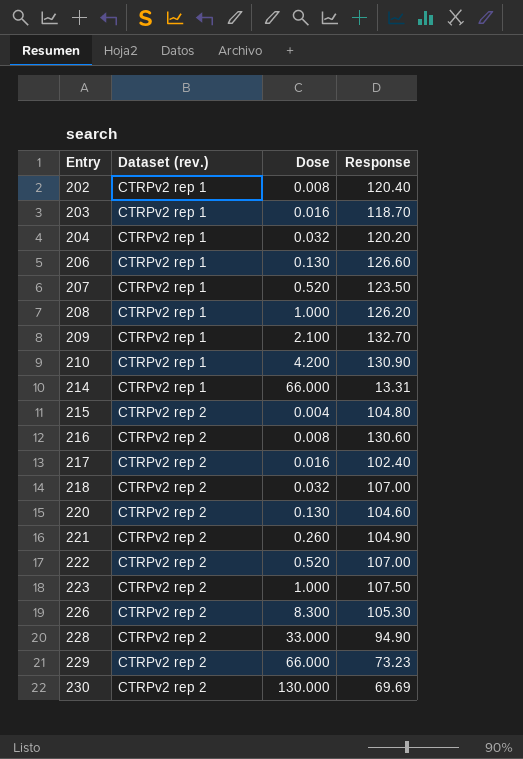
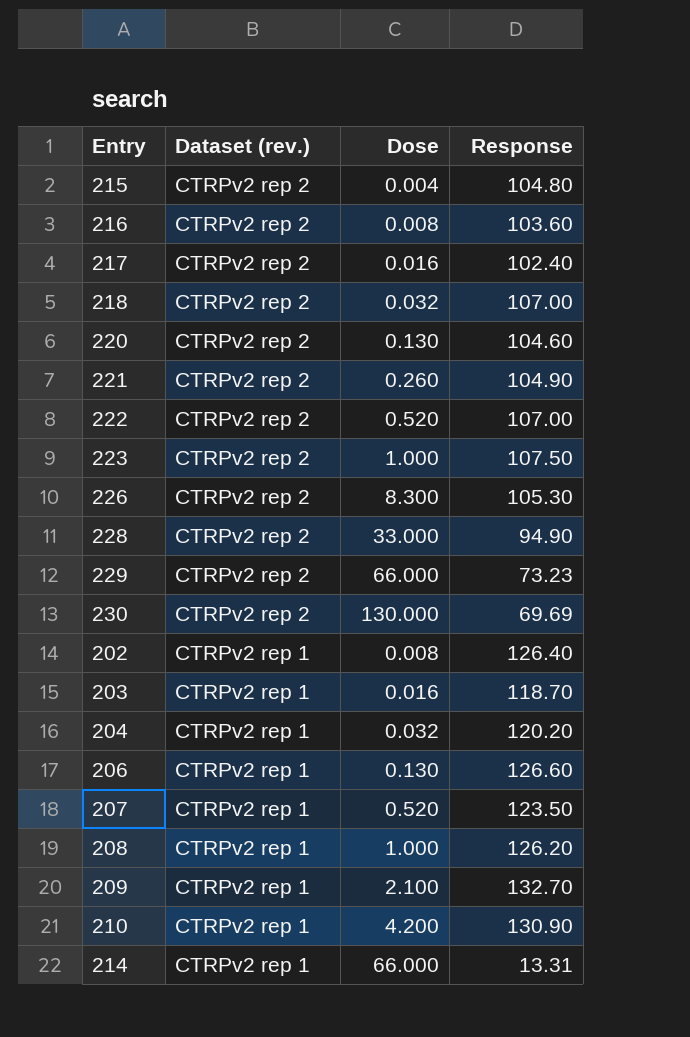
row order: Entry ascending -> Dataset (rev.) descending
216 | Response: 130.60 -> 103.60
202 | Response: 120.40 -> 126.40

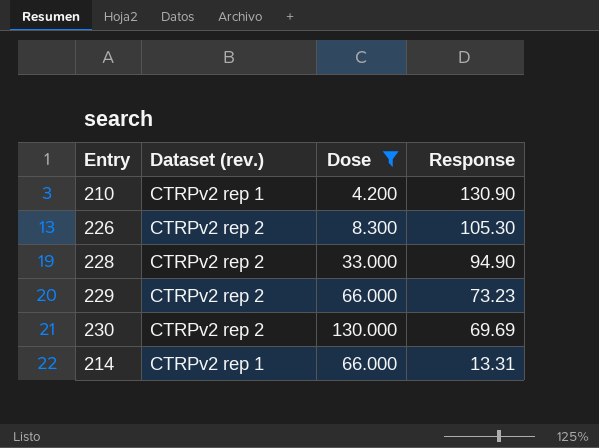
filter: none -> Dose >= 4.200
row order: Dataset (rev.) descending -> Response descending

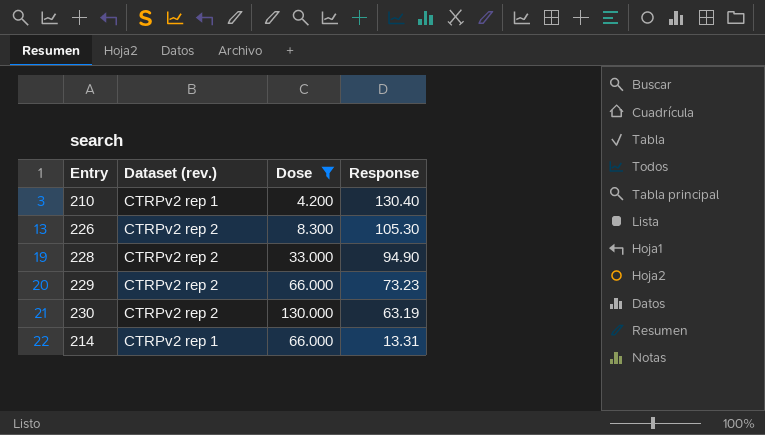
210 | Response: 130.90 -> 130.40
230 | Response: 69.69 -> 63.19

